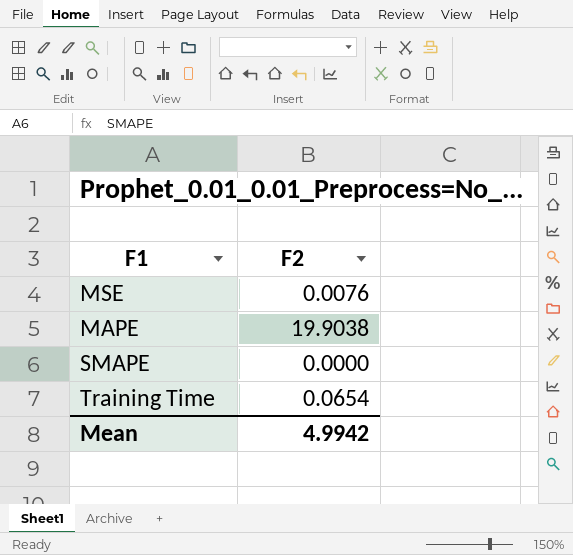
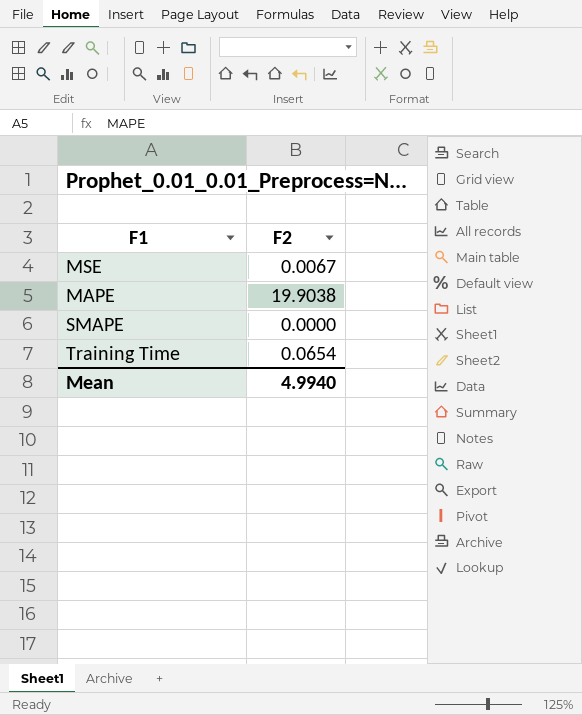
MSE | F2: 0.0076 -> 0.0067
Mean | F2: 4.9942 -> 4.9940

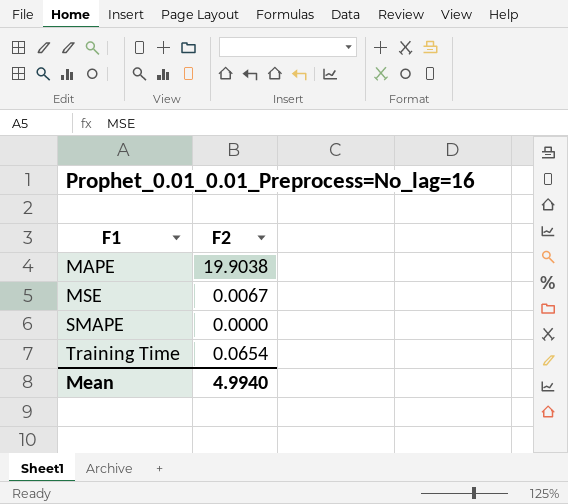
row order: none -> F1 ascending

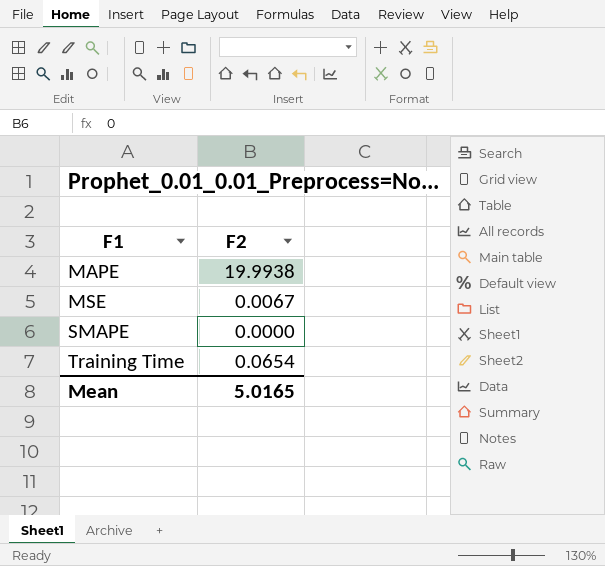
MAPE | F2: 19.9038 -> 19.9938
Mean | F2: 4.9940 -> 5.0165

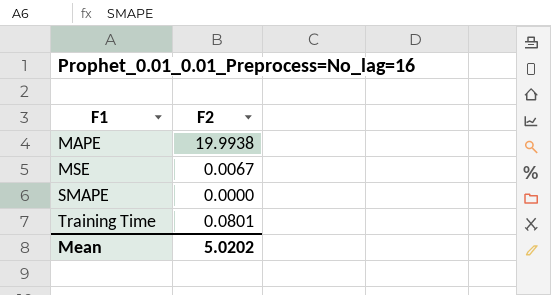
Training Time | F2: 0.0654 -> 0.0801
Mean | F2: 5.0165 -> 5.0202

